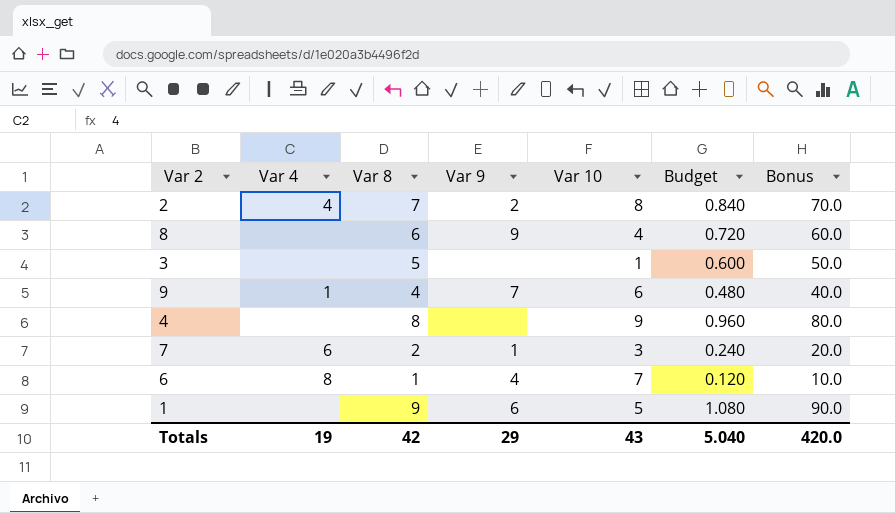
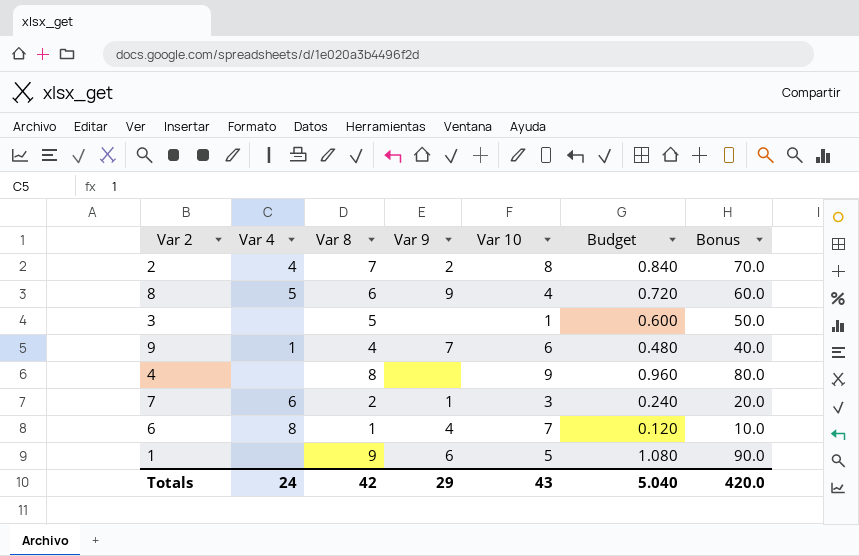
8 | Var 4: none -> 5
Totals | Var 4: 19 -> 24

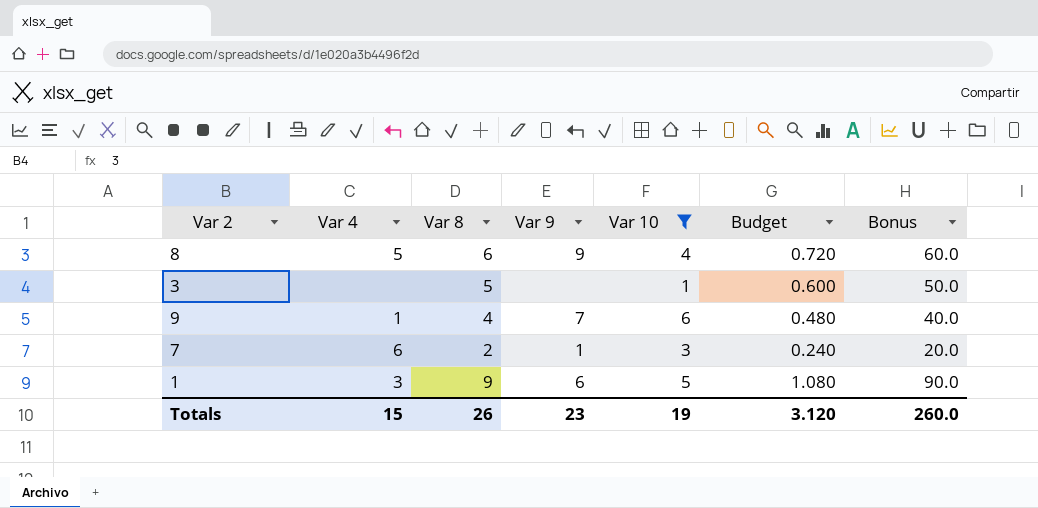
filter: none -> Var 10 <= 6
1 | Var 4: none -> 3
Totals | Var 4: 24 -> 15
Totals | Var 8: 42 -> 26
Totals | Var 9: 29 -> 23
Totals | Var 10: 43 -> 19
Totals | Budget: 5.040 -> 3.120
Totals | Bonus: 420.0 -> 260.0

